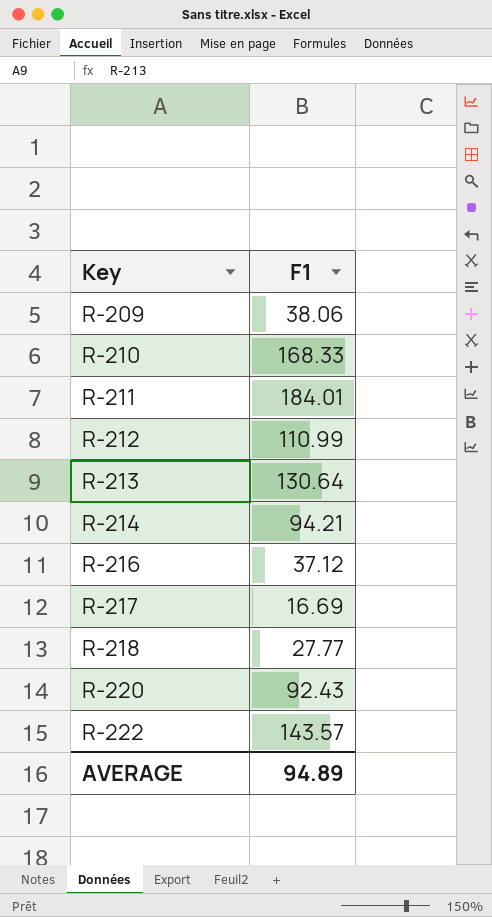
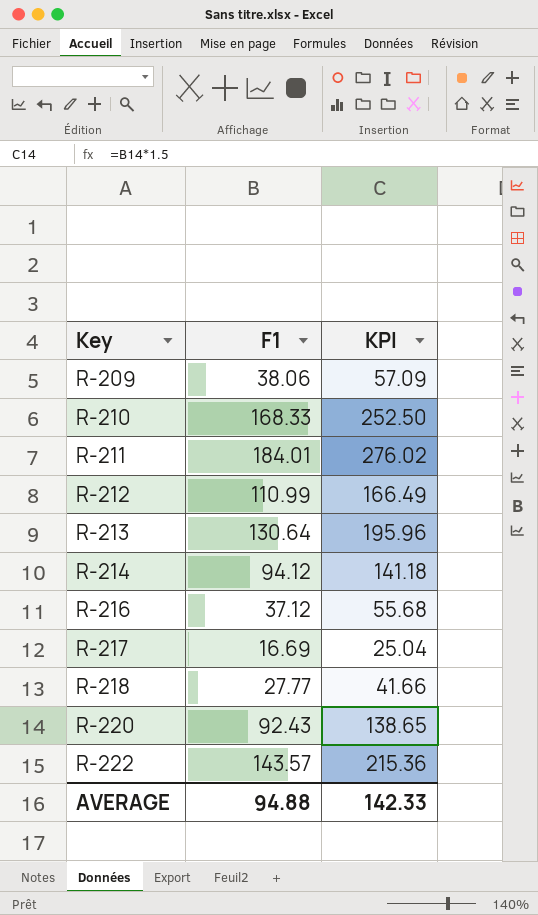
column KPI | formula: none -> [F1] * 1.5
R-214 | F1: 94.21 -> 94.12
AVERAGE | F1: 94.89 -> 94.88

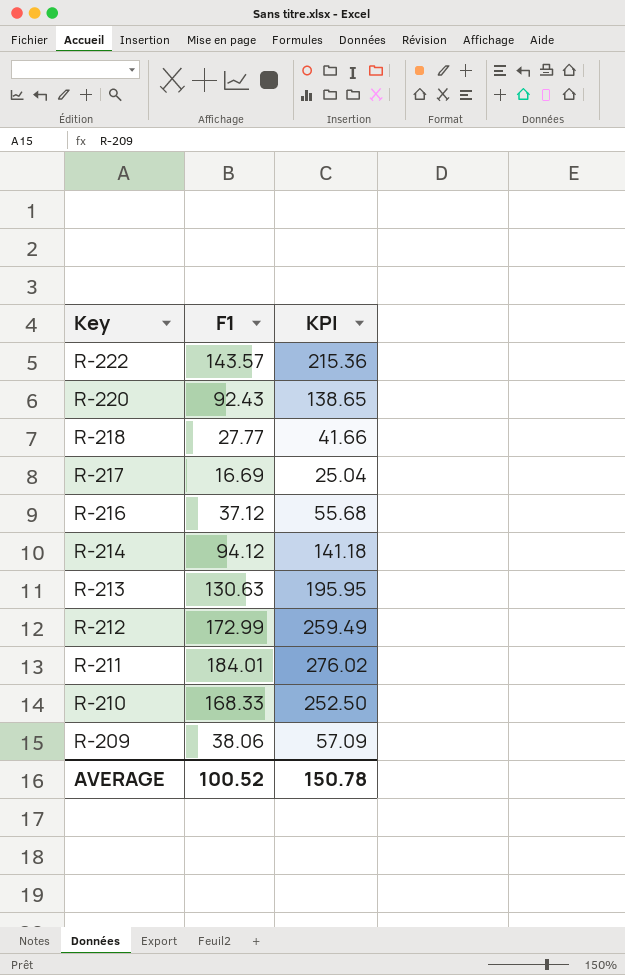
row order: Key ascending -> Key descending
R-213 | F1: 130.64 -> 130.63
R-213 | KPI: 195.96 -> 195.95
R-212 | F1: 110.99 -> 172.99
R-212 | KPI: 166.49 -> 259.49
AVERAGE | F1: 94.88 -> 100.52
AVERAGE | KPI: 142.33 -> 150.78

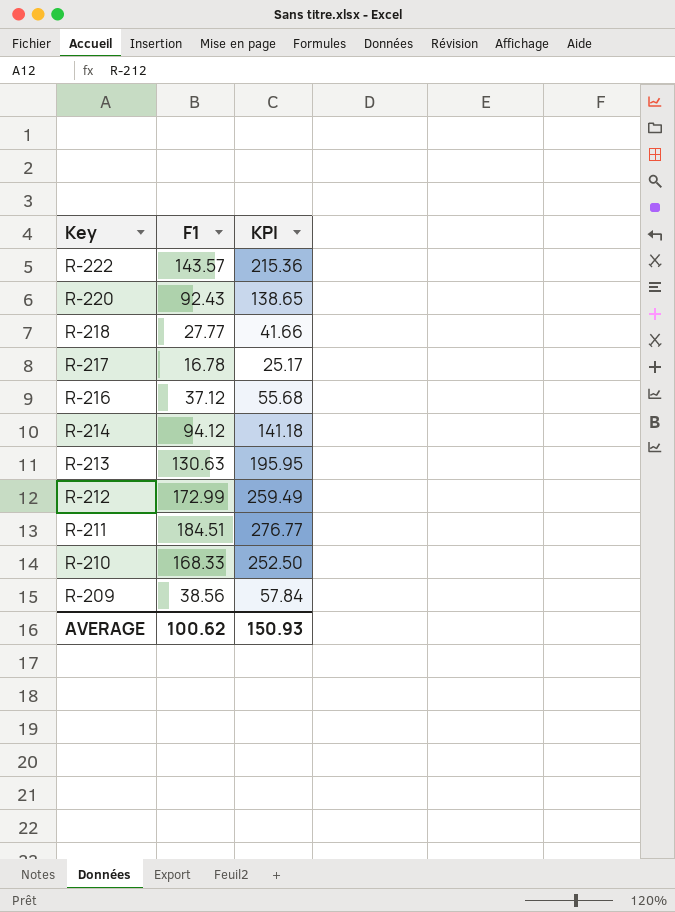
R-217 | F1: 16.69 -> 16.78
R-217 | KPI: 25.04 -> 25.17
R-211 | F1: 184.01 -> 184.51
R-211 | KPI: 276.02 -> 276.77
R-209 | F1: 38.06 -> 38.56
R-209 | KPI: 57.09 -> 57.84
AVERAGE | F1: 100.52 -> 100.62
AVERAGE | KPI: 150.78 -> 150.93

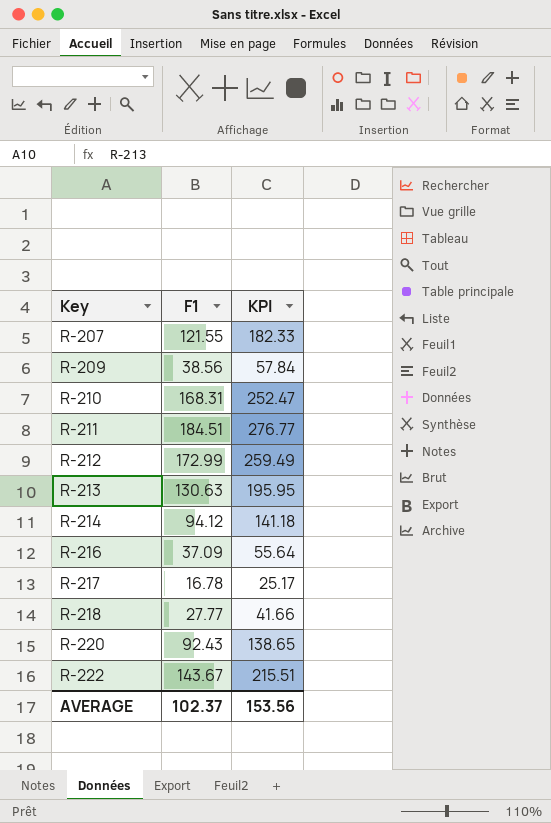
row order: Key descending -> Key ascending
row R-207: none -> 121.55 | 182.33
R-210 | F1: 168.33 -> 168.31
R-210 | KPI: 252.50 -> 252.47
R-216 | F1: 37.12 -> 37.09
R-216 | KPI: 55.68 -> 55.64
R-222 | F1: 143.57 -> 143.67
R-222 | KPI: 215.36 -> 215.51
AVERAGE | F1: 100.62 -> 102.37
AVERAGE | KPI: 150.93 -> 153.56

